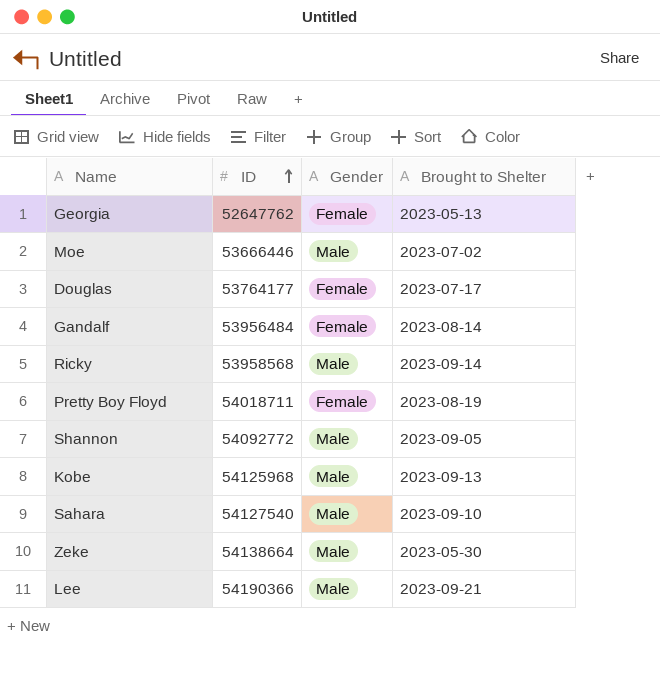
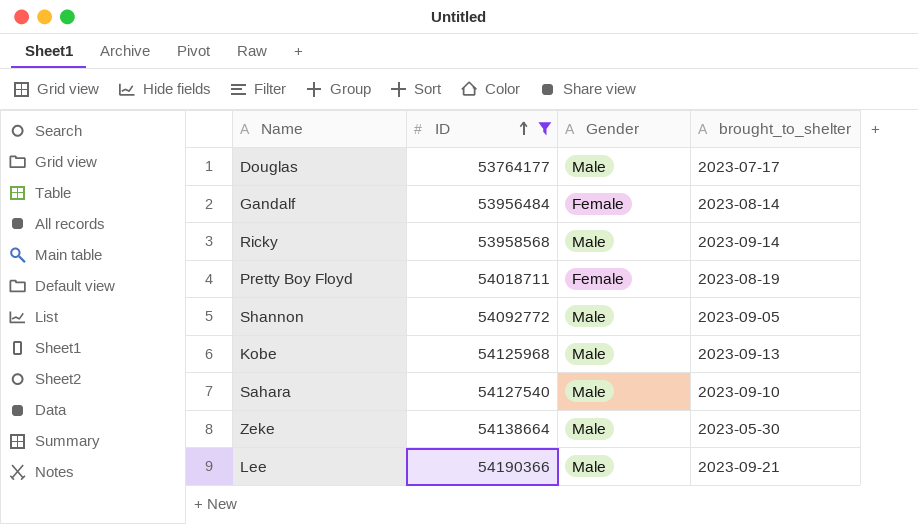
filter: none -> ID >= 53764177
column name: Brought to Shelter -> brought_to_shelter
Douglas | Gender: Female -> Male

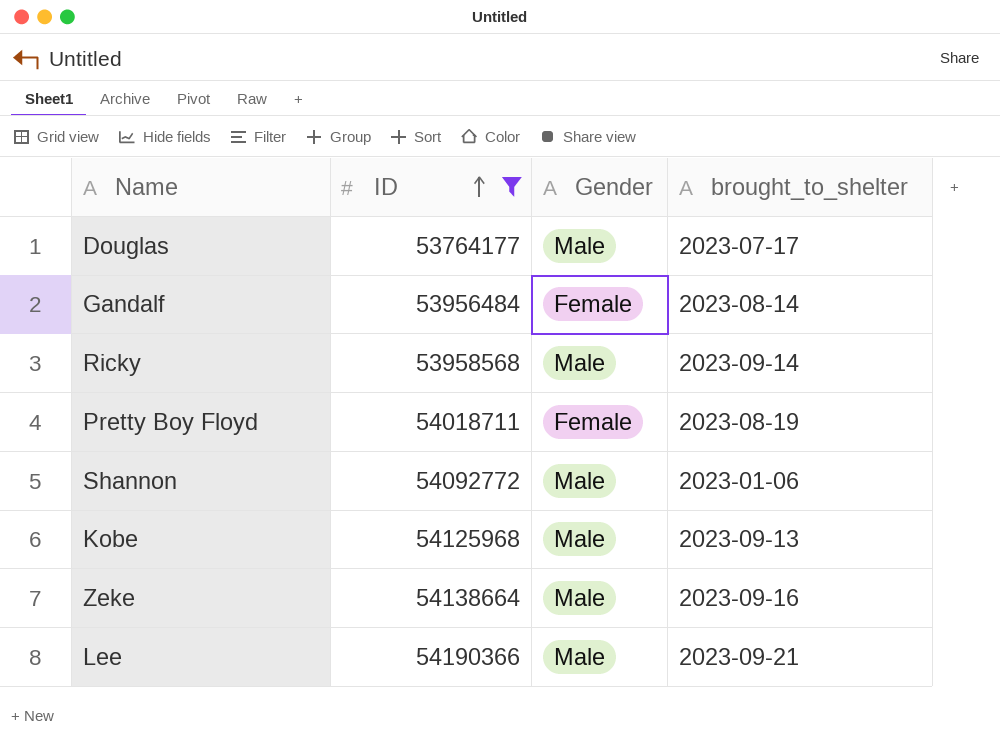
row Sahara: 54127540 | Male | 2023-09-10 -> none
Shannon | brought_to_shelter: 2023-09-05 -> 2023-01-06
Zeke | brought_to_shelter: 2023-05-30 -> 2023-09-16

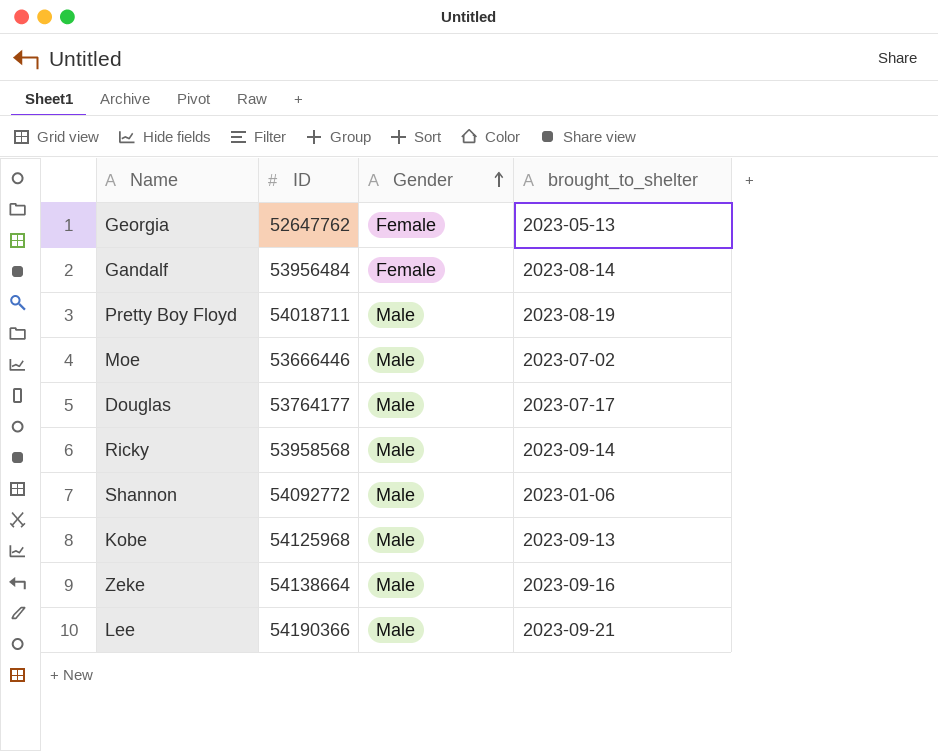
filter: ID >= 53764177 -> none
row order: ID ascending -> Gender ascending
Pretty Boy Floyd | Gender: Female -> Male

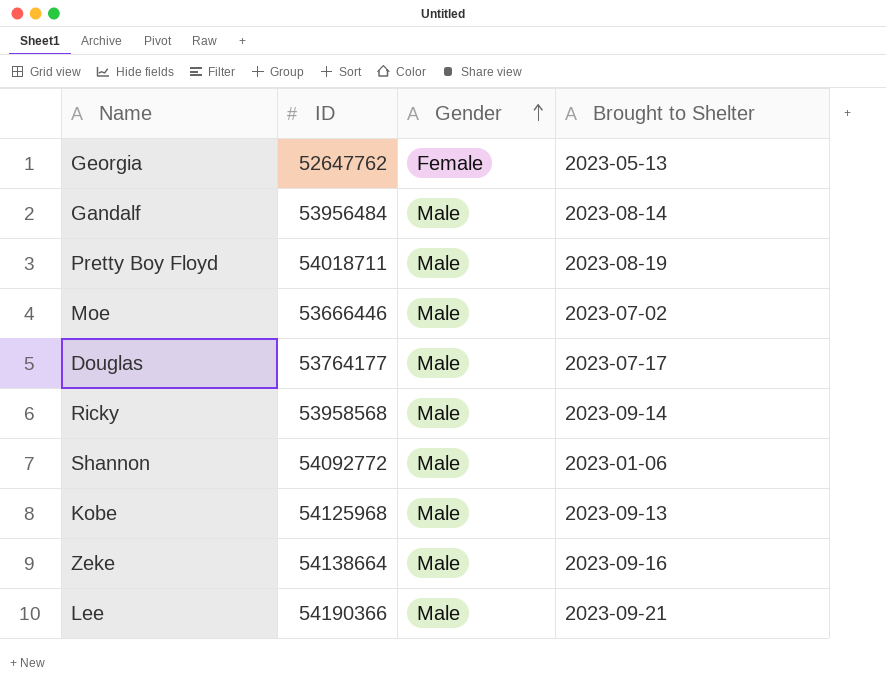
column name: brought_to_shelter -> Brought to Shelter
Gandalf | Gender: Female -> Male

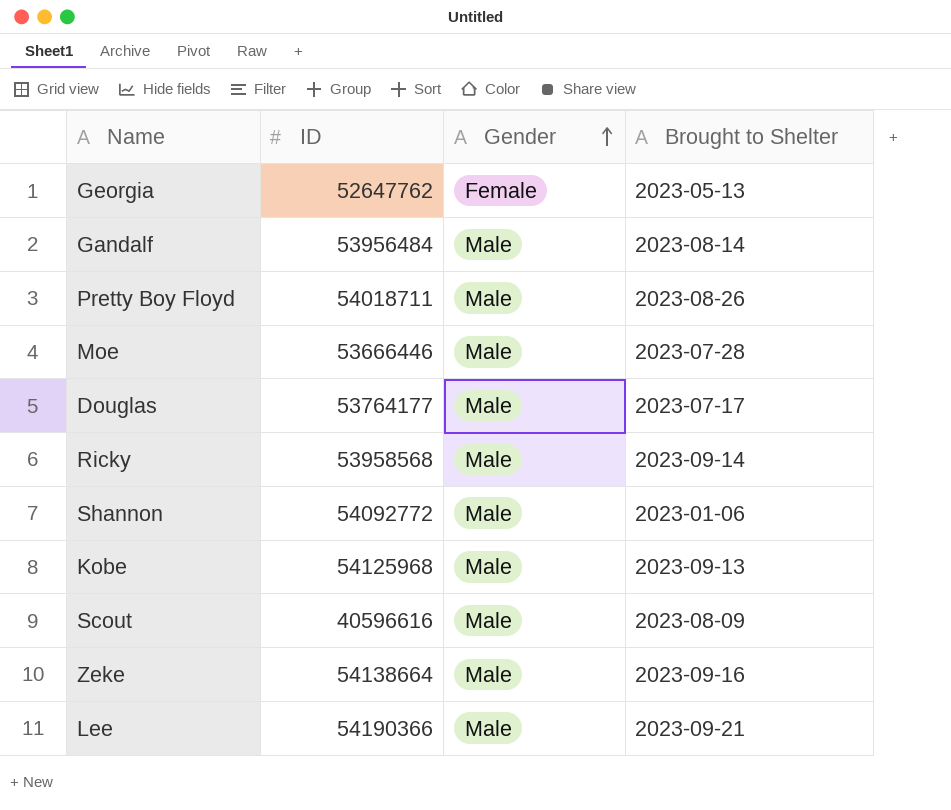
Pretty Boy Floyd | Brought to Shelter: 2023-08-19 -> 2023-08-26
Moe | Brought to Shelter: 2023-07-02 -> 2023-07-28
row Scout: none -> 40596616 | Male | 2023-08-09

